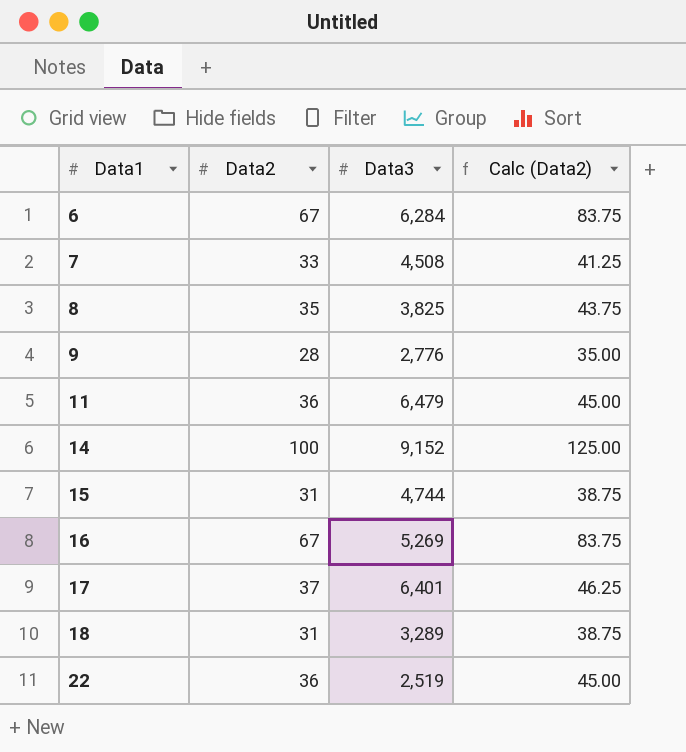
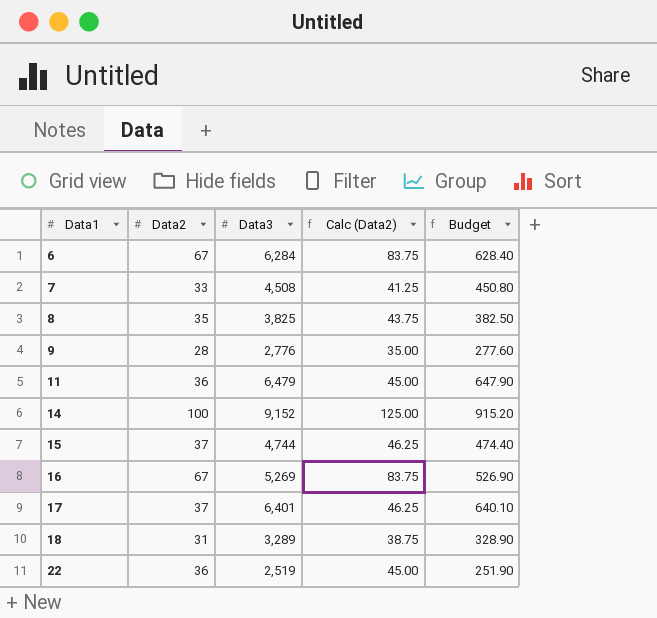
column Budget | formula: none -> [Data3] * 0.1
15 | Data2: 31 -> 37
15 | Calc (Data2): 38.75 -> 46.25

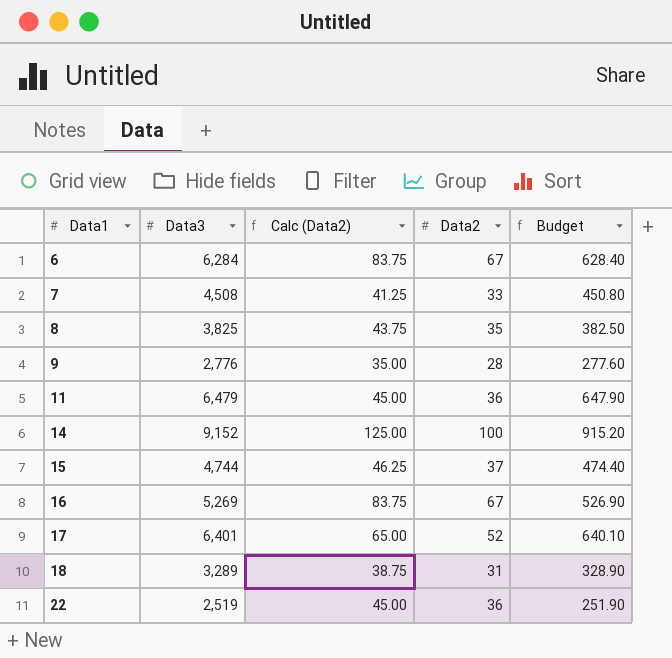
column Data2 | position: 2 -> 4
17 | Calc (Data2): 46.25 -> 65.00
17 | Data2: 37 -> 52

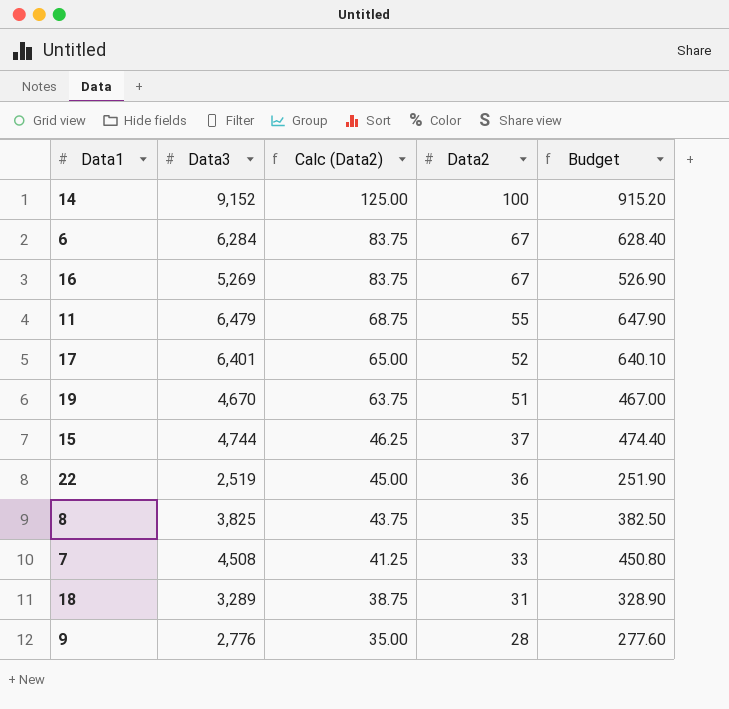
row order: Data1 ascending -> Calc (Data2) descending
11 | Calc (Data2): 45.00 -> 68.75
11 | Data2: 36 -> 55
row 19: none -> 4,670 | 63.75 | 51 | 467.00

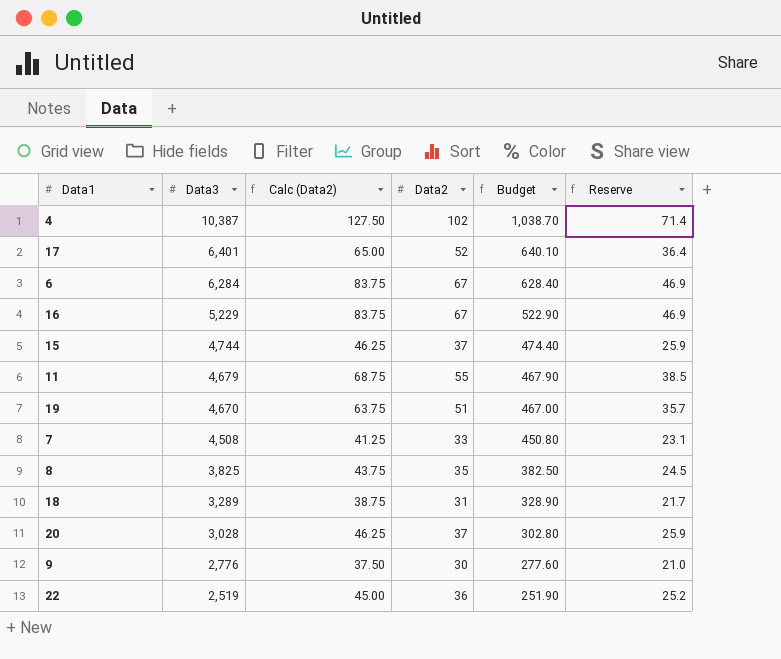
row order: Calc (Data2) descending -> Data3 descending
column Reserve | formula: none -> [Data2] * 0.7
row 14: 9,152 | 125.00 | 100 | 915.20 -> none
row 4: none -> 10,387 | 127.50 | 102 | 1,038.70 | 71.4
16 | Data3: 5,269 -> 5,229
16 | Budget: 526.90 -> 522.90
11 | Data3: 6,479 -> 4,679
11 | Budget: 647.90 -> 467.90
row 20: none -> 3,028 | 46.25 | 37 | 302.80 | 25.9
9 | Calc (Data2): 35.00 -> 37.50
9 | Data2: 28 -> 30

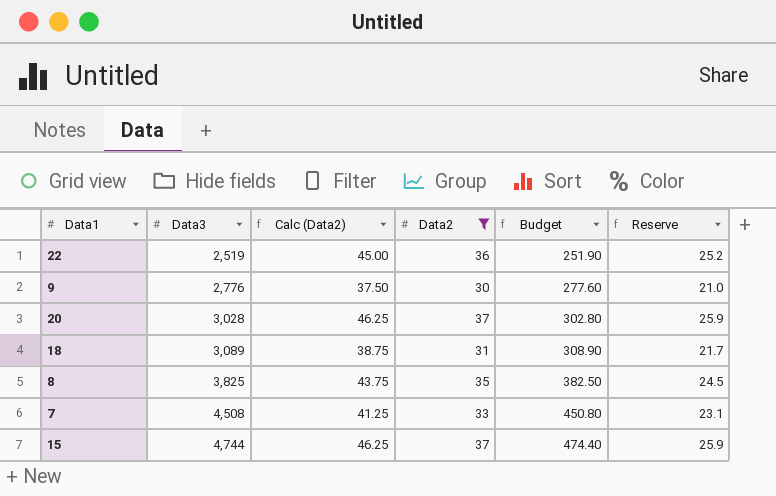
filter: none -> Data2 <= 37
row order: Data3 descending -> Data3 ascending
18 | Data3: 3,289 -> 3,089
18 | Budget: 328.90 -> 308.90

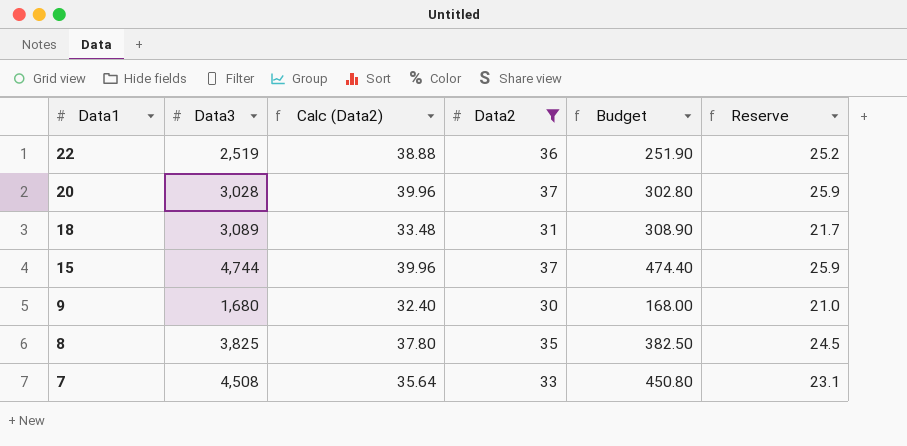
row order: Data3 ascending -> Data1 descending
column Calc (Data2) | formula: [Data2] * 1.25 -> [Data2] * 1.08
9 | Data3: 2,776 -> 1,680
9 | Budget: 277.60 -> 168.00

